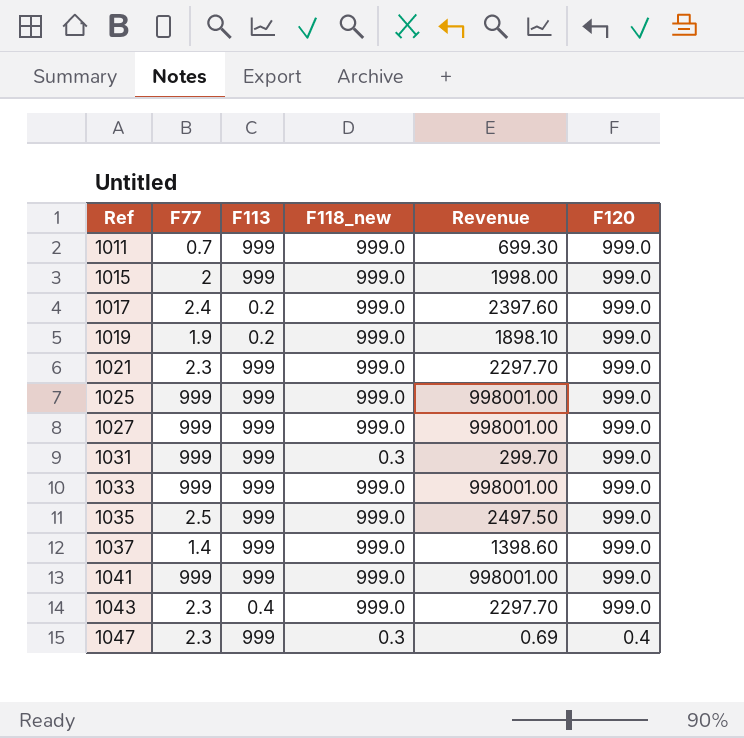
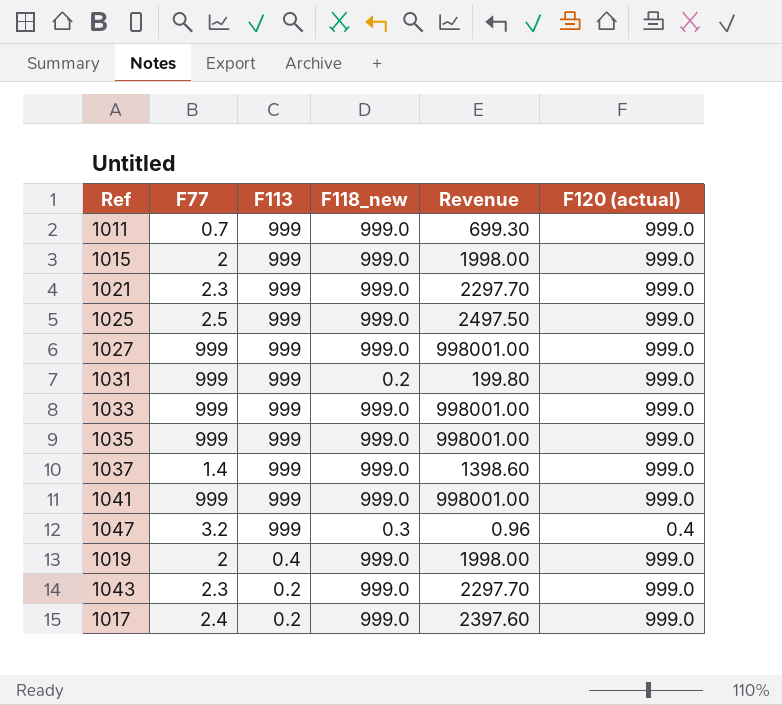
row order: Ref ascending -> F113 descending
column name: F120 -> F120 (actual)
1025 | F77: 999 -> 2.5
1025 | Revenue: 998001.00 -> 2497.50
1031 | F118_new: 0.3 -> 0.2
1031 | Revenue: 299.70 -> 199.80
1035 | F77: 2.5 -> 999
1035 | Revenue: 2497.50 -> 998001.00
1047 | F77: 2.3 -> 3.2
1047 | Revenue: 0.69 -> 0.96
1019 | F77: 1.9 -> 2
1019 | F113: 0.2 -> 0.4
1019 | Revenue: 1898.10 -> 1998.00
1043 | F113: 0.4 -> 0.2

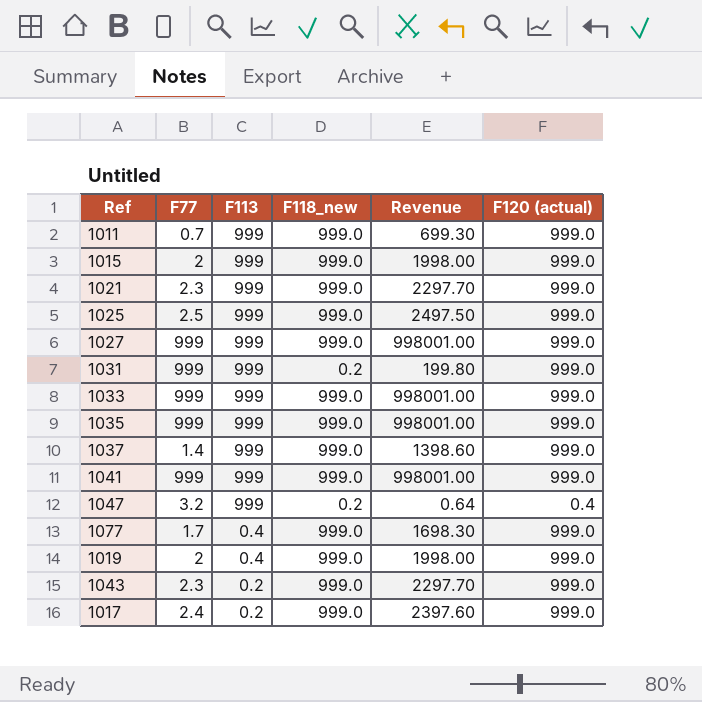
1047 | F118_new: 0.3 -> 0.2
1047 | Revenue: 0.96 -> 0.64
row 1077: none -> 1.7 | 0.4 | 999.0 | 1698.30 | 999.0

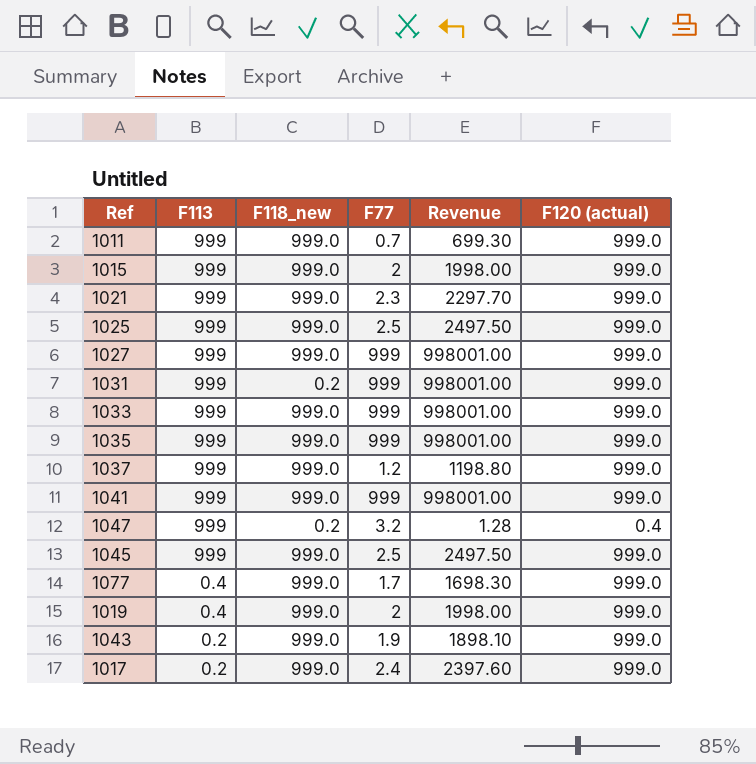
column F77 | position: 2 -> 4
column Revenue | formula: [F77] * [F118_new] -> [F77] * [F120 (actual)]
1037 | F77: 1.4 -> 1.2
row 1045: none -> 999 | 999.0 | 2.5 | 2497.50 | 999.0
1043 | F77: 2.3 -> 1.9

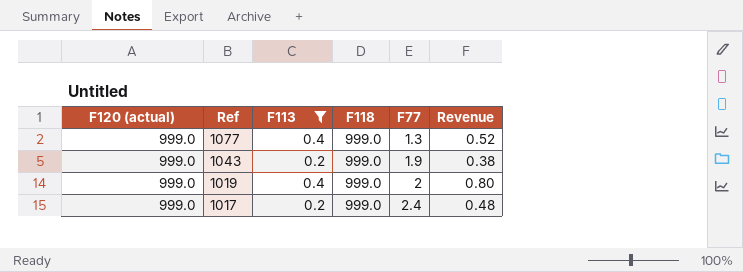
filter: none -> F113 != 999
row order: F113 descending -> Ref descending
column F120 (actual) | position: 6 -> 1
column name: F118_new -> F118
column Revenue | formula: [F77] * [F120 (actual)] -> [F113] * [F77]
1077 | F77: 1.7 -> 1.3

